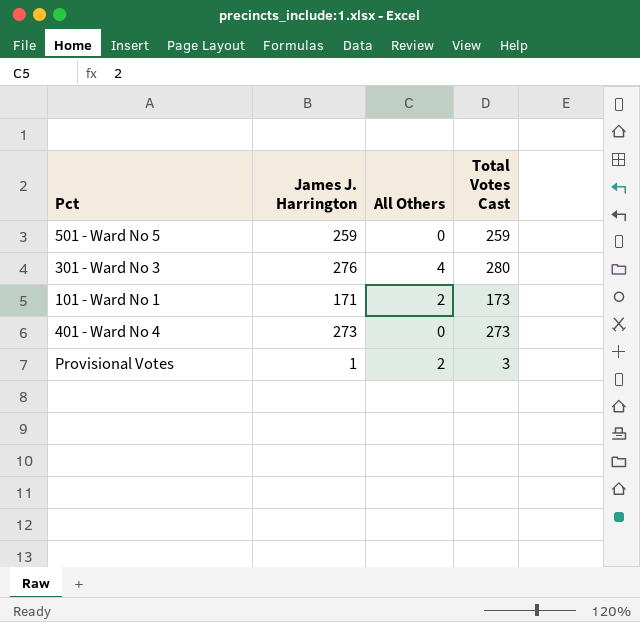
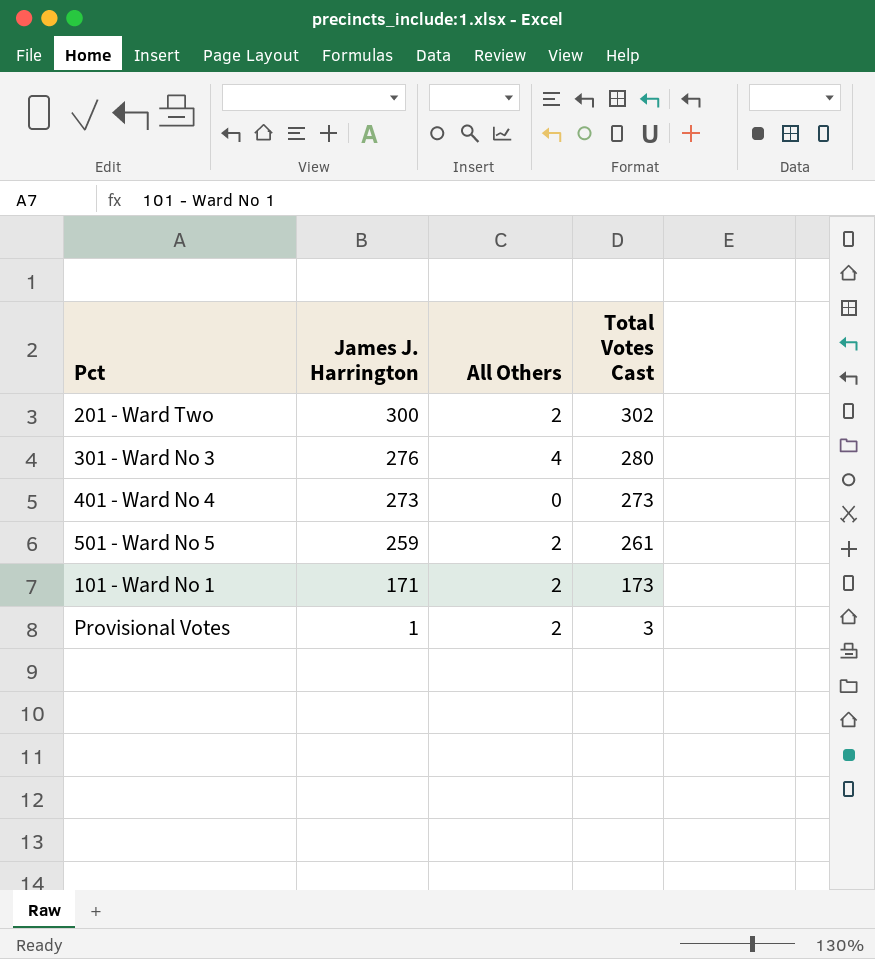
row order: none -> James J. Harrington descending
row 201 - Ward Two: none -> 300 | 2 | 302
501 - Ward No 5 | All Others: 0 -> 2
501 - Ward No 5 | Total Votes Cast: 259 -> 261

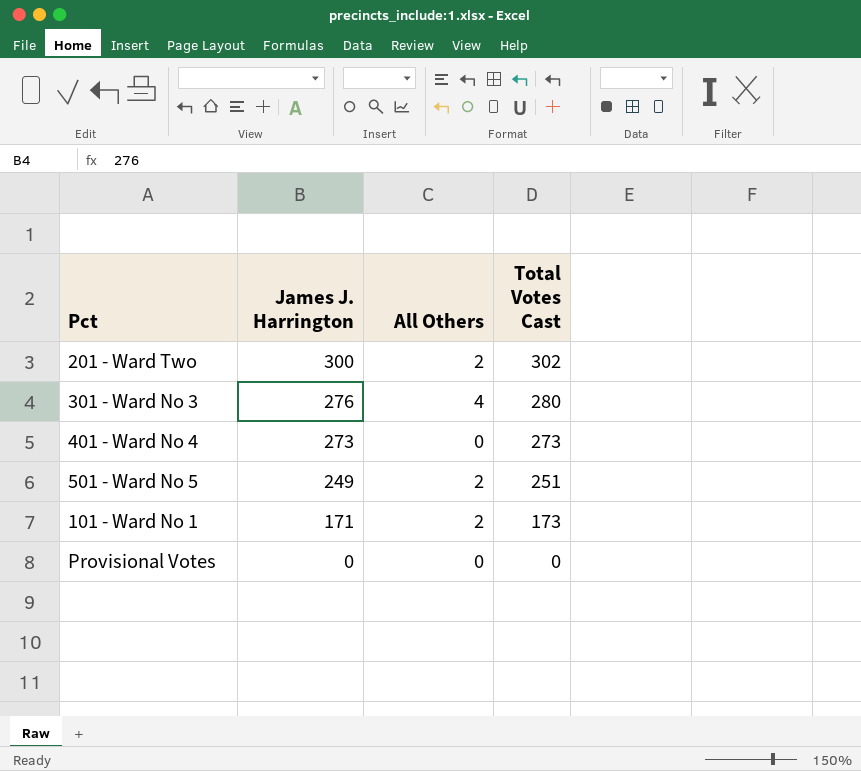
501 - Ward No 5 | James J. Harrington: 259 -> 249
501 - Ward No 5 | Total Votes Cast: 261 -> 251
Provisional Votes | James J. Harrington: 1 -> 0
Provisional Votes | All Others: 2 -> 0
Provisional Votes | Total Votes Cast: 3 -> 0

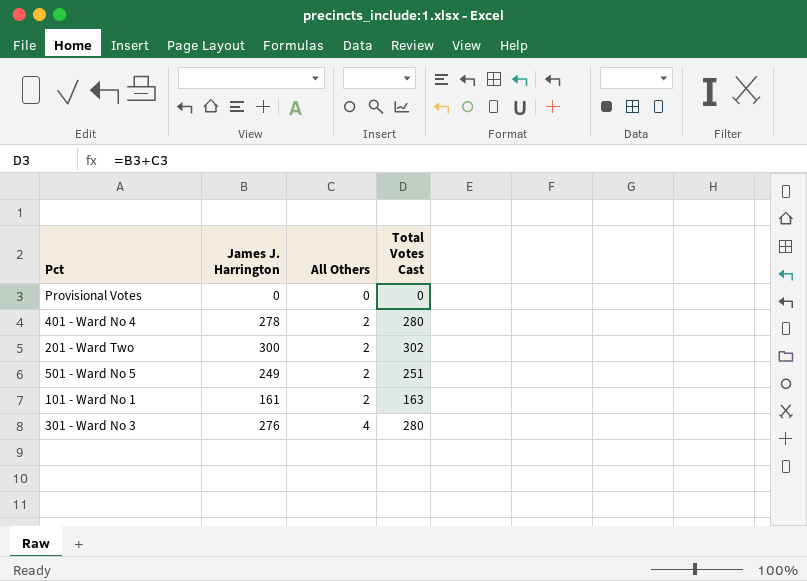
row order: James J. Harrington descending -> All Others ascending
401 - Ward No 4 | James J. Harrington: 273 -> 278
401 - Ward No 4 | All Others: 0 -> 2
401 - Ward No 4 | Total Votes Cast: 273 -> 280
101 - Ward No 1 | James J. Harrington: 171 -> 161
101 - Ward No 1 | Total Votes Cast: 173 -> 163

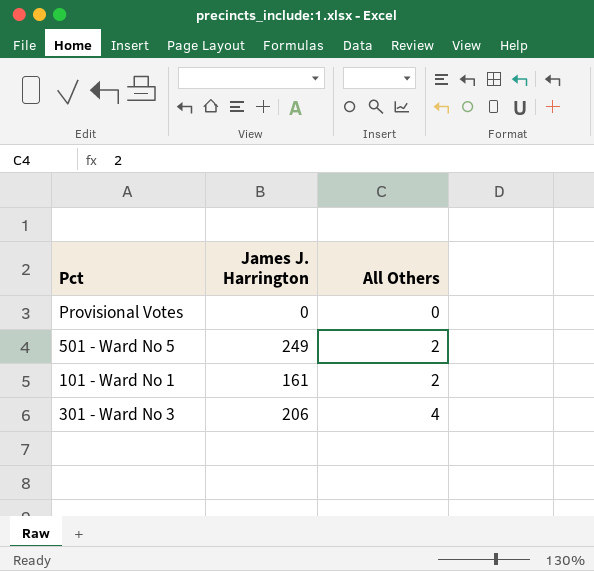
column Total Votes Cast | formula: [James J. Harrington] + [All Others] -> none
row 401 - Ward No 4: 278 | 2 | 280 -> none
row 201 - Ward Two: 300 | 2 | 302 -> none
301 - Ward No 3 | James J. Harrington: 276 -> 206

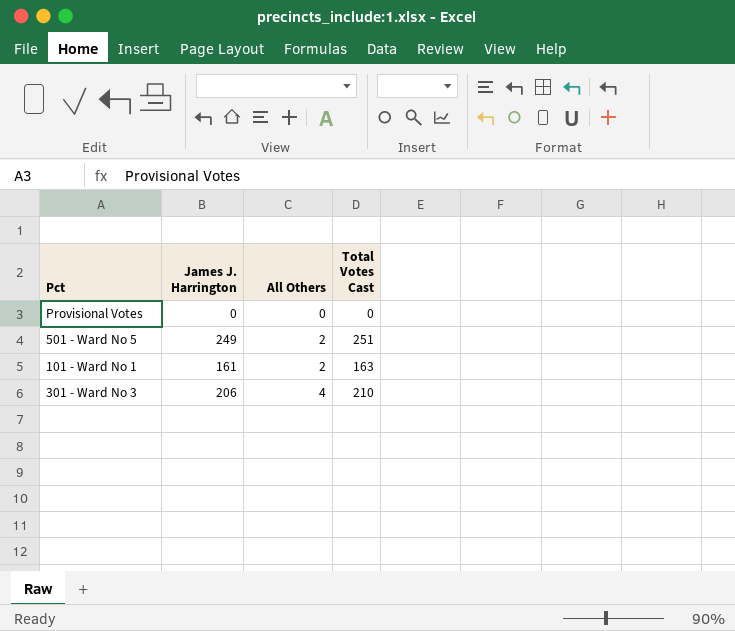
column Total Votes Cast | formula: none -> [James J. Harrington] + [All Others]

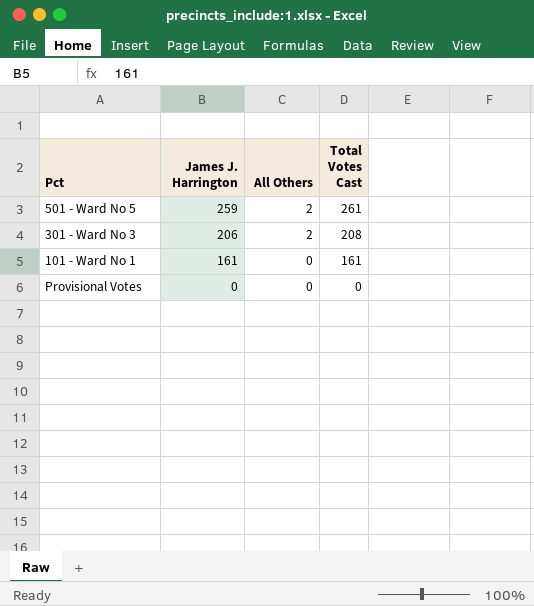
row order: All Others ascending -> James J. Harrington descending
501 - Ward No 5 | James J. Harrington: 249 -> 259
501 - Ward No 5 | Total Votes Cast: 251 -> 261
301 - Ward No 3 | All Others: 4 -> 2
301 - Ward No 3 | Total Votes Cast: 210 -> 208
101 - Ward No 1 | All Others: 2 -> 0
101 - Ward No 1 | Total Votes Cast: 163 -> 161

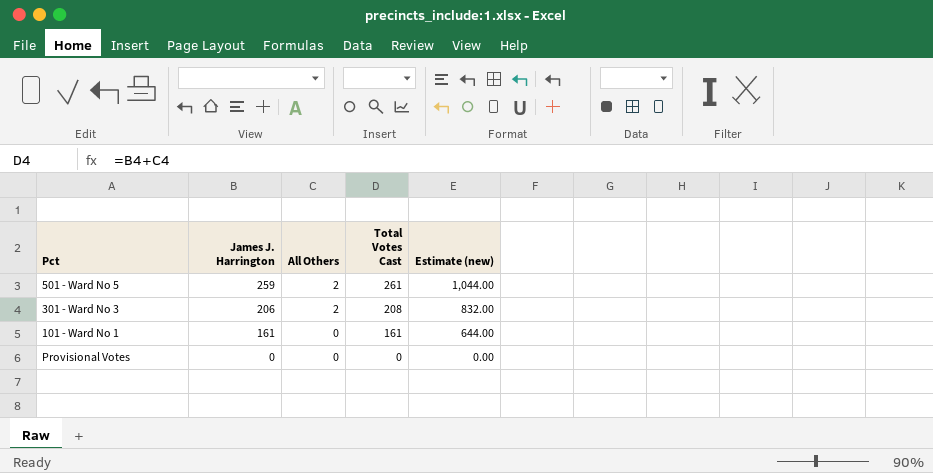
column Estimate (new) | formula: none -> [Total Votes Cast] * 4

